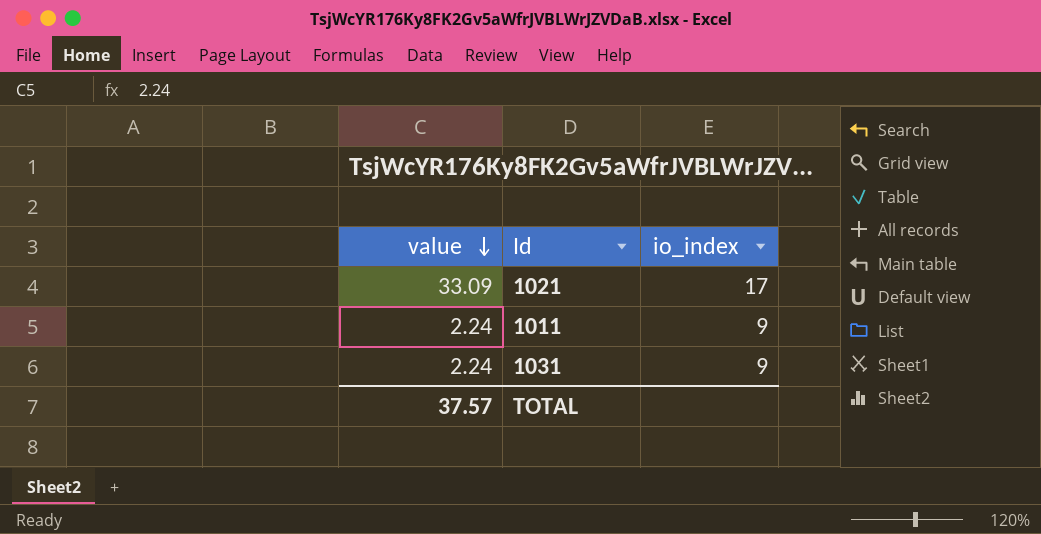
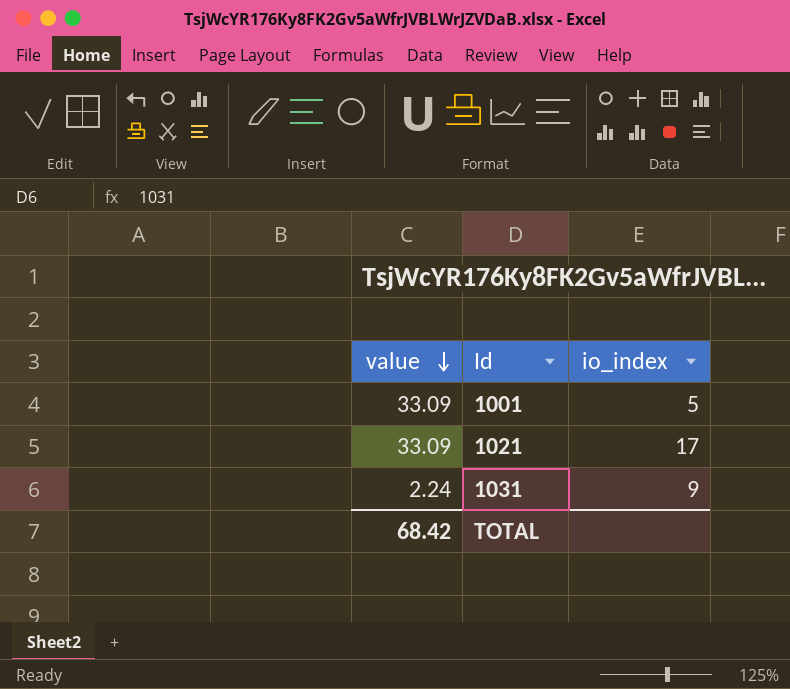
row 1011: 2.24 | 9 -> none
row 1001: none -> 33.09 | 5
TOTAL | value: 37.57 -> 68.42

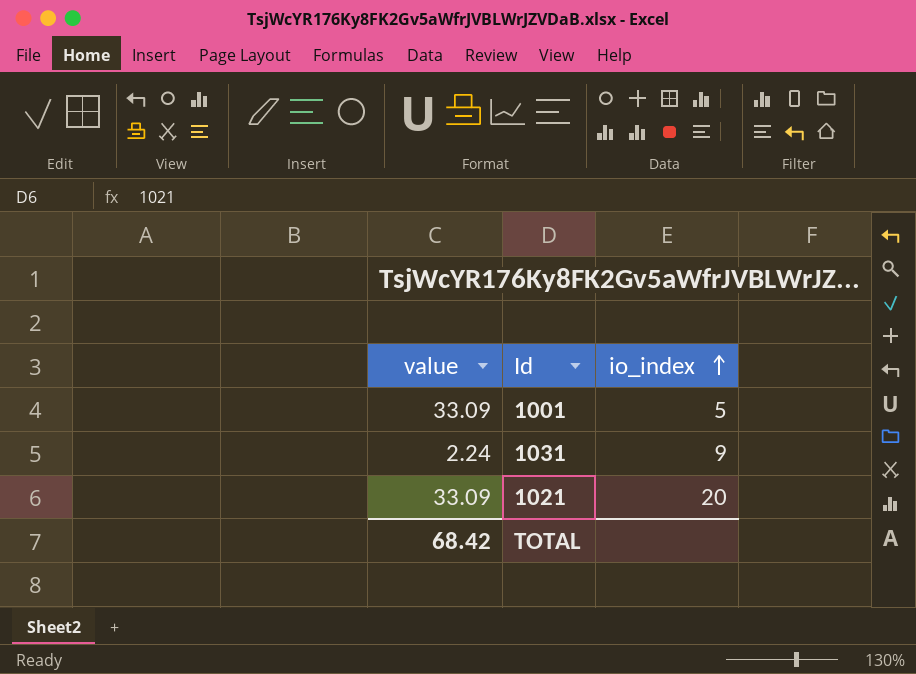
row order: value descending -> io_index ascending
1021 | io_index: 17 -> 20

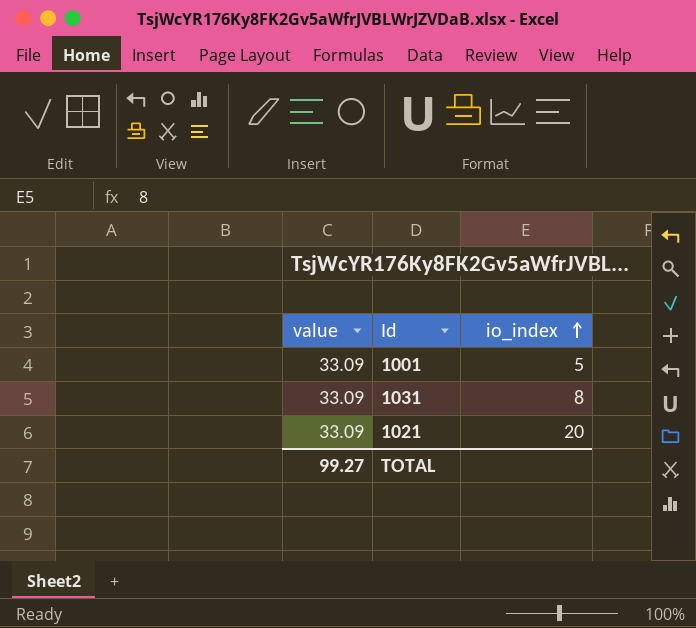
1031 | value: 2.24 -> 33.09
1031 | io_index: 9 -> 8
TOTAL | value: 68.42 -> 99.27

